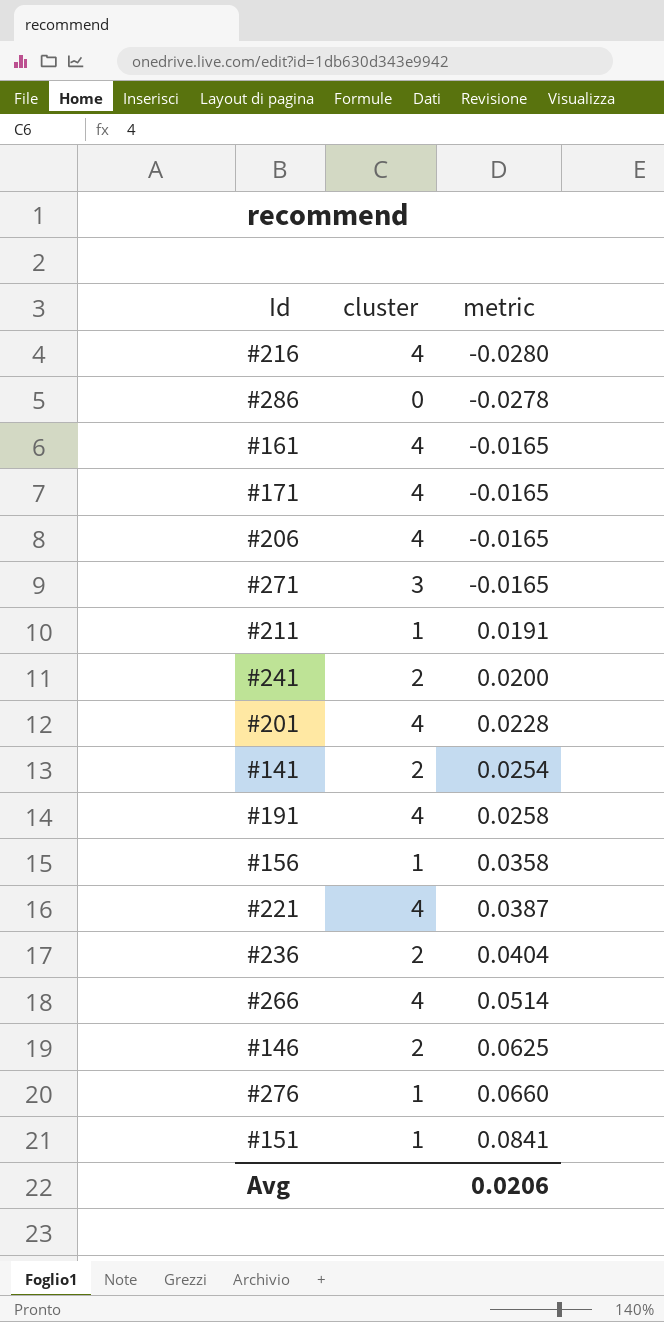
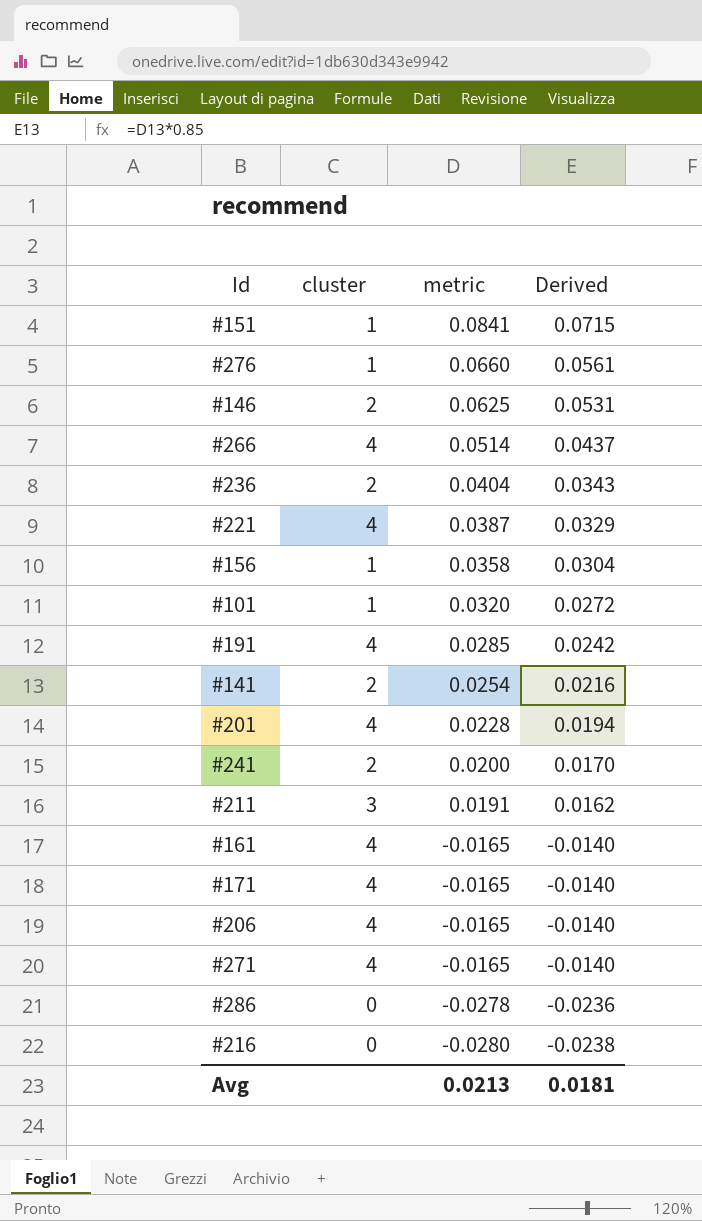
row order: metric ascending -> metric descending
column Derived | formula: none -> [metric] * 0.85
row #101: none -> 1 | 0.0320 | 0.0272
#191 | metric: 0.0258 -> 0.0285
#211 | cluster: 1 -> 3
#271 | cluster: 3 -> 4
#216 | cluster: 4 -> 0
Avg | metric: 0.0206 -> 0.0213

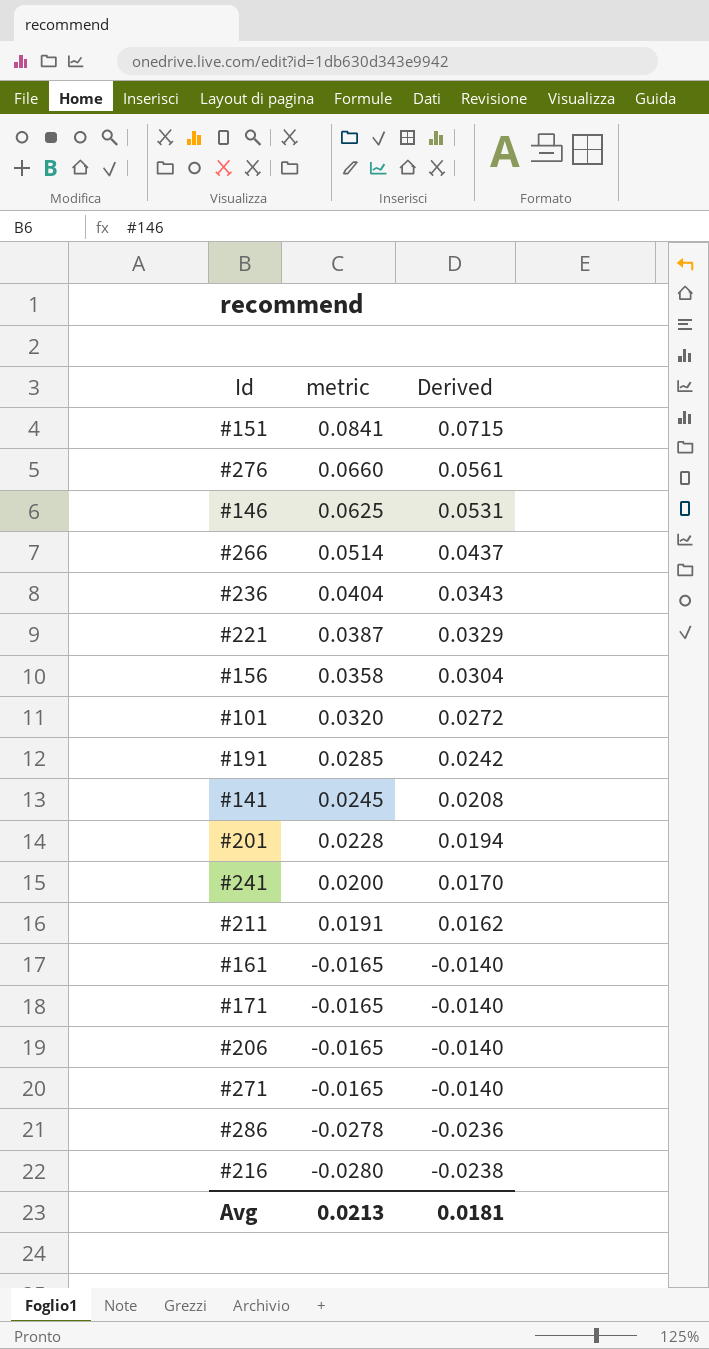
column cluster | position: 2 -> none
#141 | metric: 0.0254 -> 0.0245
#141 | Derived: 0.0216 -> 0.0208

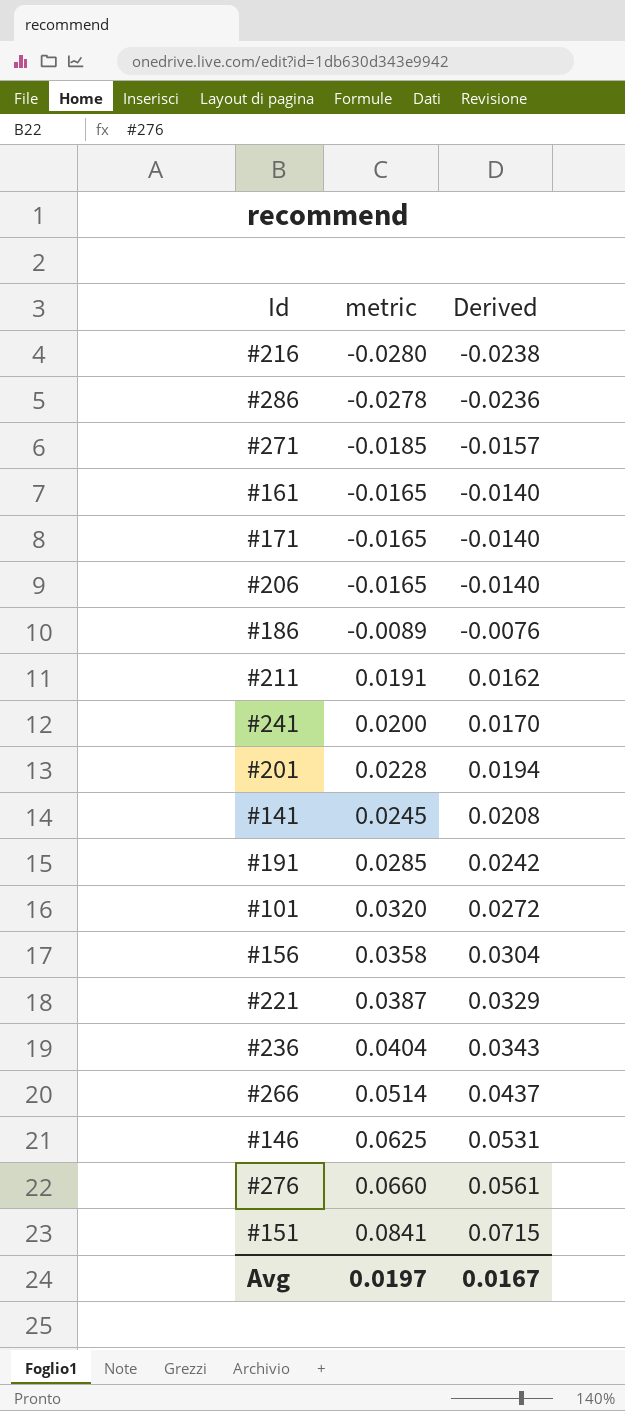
row order: metric descending -> metric ascending
#271 | metric: -0.0165 -> -0.0185
#271 | Derived: -0.0140 -> -0.0157
row #186: none -> -0.0089 | -0.0076
Avg | metric: 0.0213 -> 0.0197
Avg | Derived: 0.0181 -> 0.0167

